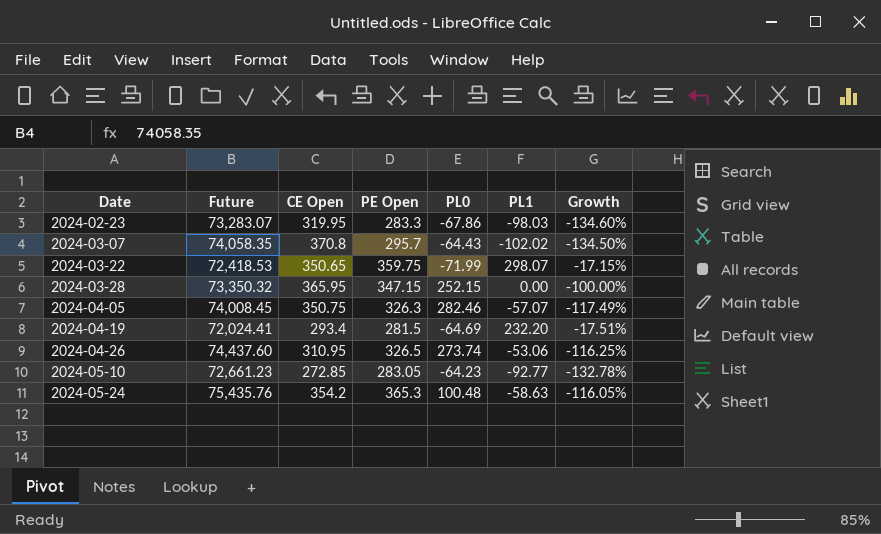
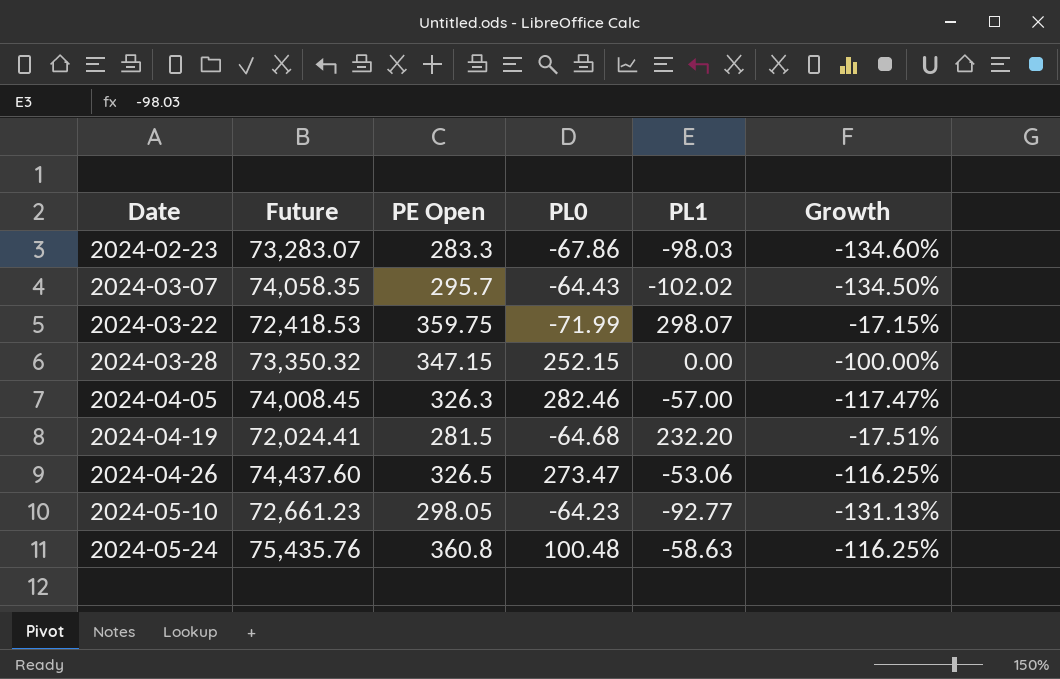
column CE Open | position: 3 -> none
2024-04-05 | PL1: -57.07 -> -57.00
2024-04-05 | Growth: -117.49% -> -117.47%
2024-04-19 | PL0: -64.69 -> -64.68
2024-04-26 | PL0: 273.74 -> 273.47
2024-05-10 | PE Open: 283.05 -> 298.05
2024-05-10 | Growth: -132.78% -> -131.13%
2024-05-24 | PE Open: 365.3 -> 360.8
2024-05-24 | Growth: -116.05% -> -116.25%

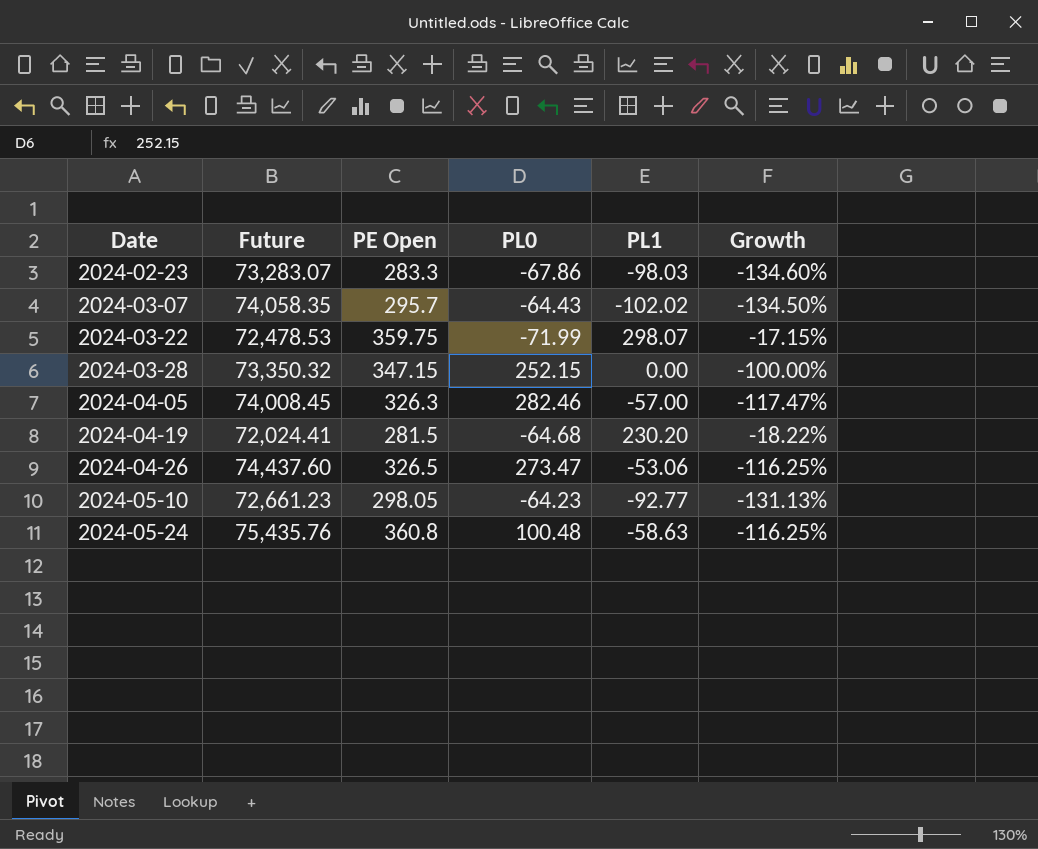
2024-03-22 | Future: 72,418.53 -> 72,478.53
2024-04-19 | PL1: 232.20 -> 230.20
2024-04-19 | Growth: -17.51% -> -18.22%

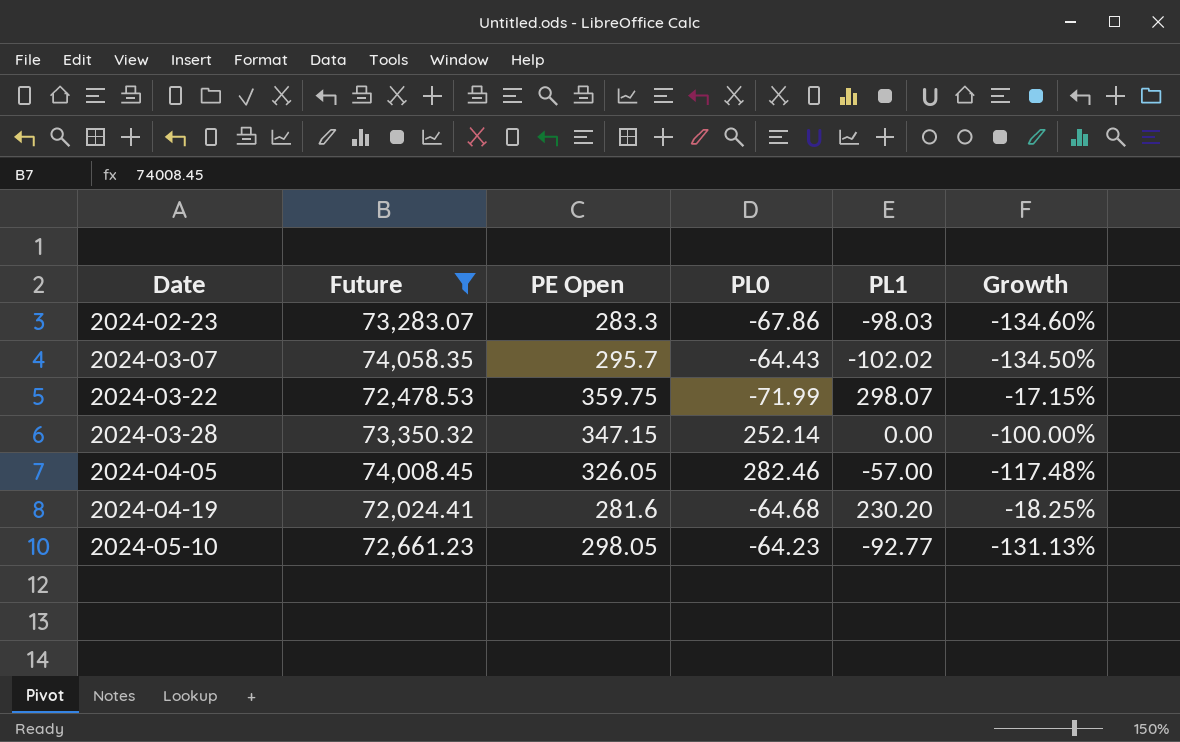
filter: none -> Future <= 74,058.35
2024-03-28 | PL0: 252.15 -> 252.14
2024-04-05 | PE Open: 326.3 -> 326.05
2024-04-05 | Growth: -117.47% -> -117.48%
2024-04-19 | PE Open: 281.5 -> 281.6
2024-04-19 | Growth: -18.22% -> -18.25%

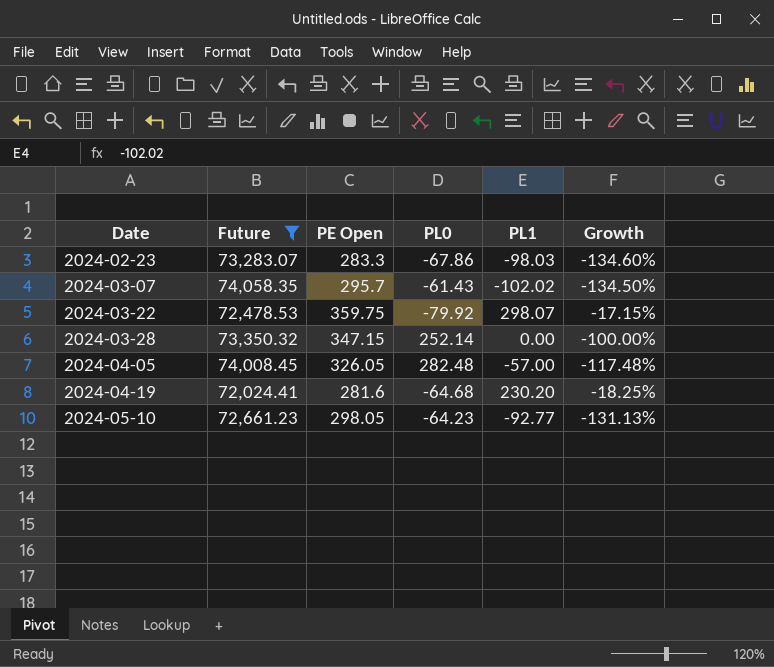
2024-03-07 | PL0: -64.43 -> -61.43
2024-03-22 | PL0: -71.99 -> -79.92
2024-04-05 | PL0: 282.46 -> 282.48

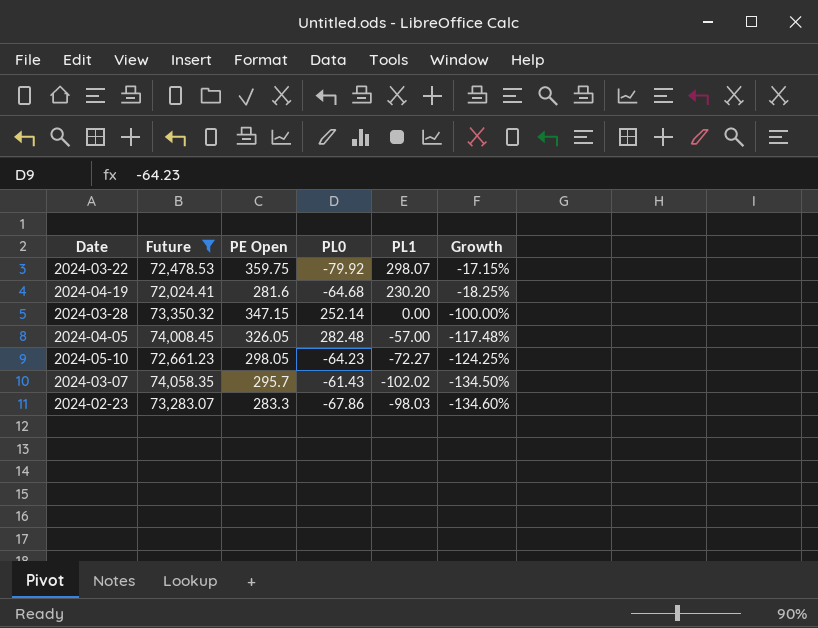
row order: Date ascending -> Growth descending
2024-05-10 | PL1: -92.77 -> -72.27
2024-05-10 | Growth: -131.13% -> -124.25%

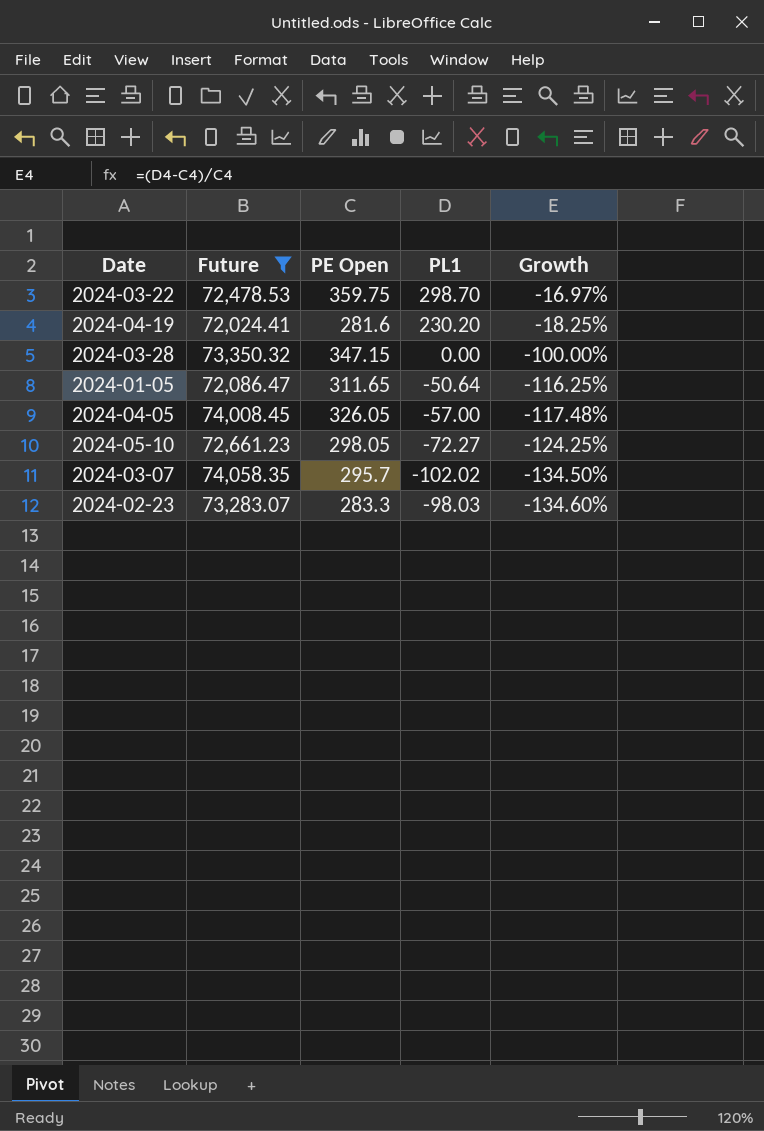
column PL0 | position: 4 -> none
2024-03-22 | PL1: 298.07 -> 298.70
2024-03-22 | Growth: -17.15% -> -16.97%
row 2024-01-05: none -> 72,086.47 | 311.65 | -50.64 | -116.25%

